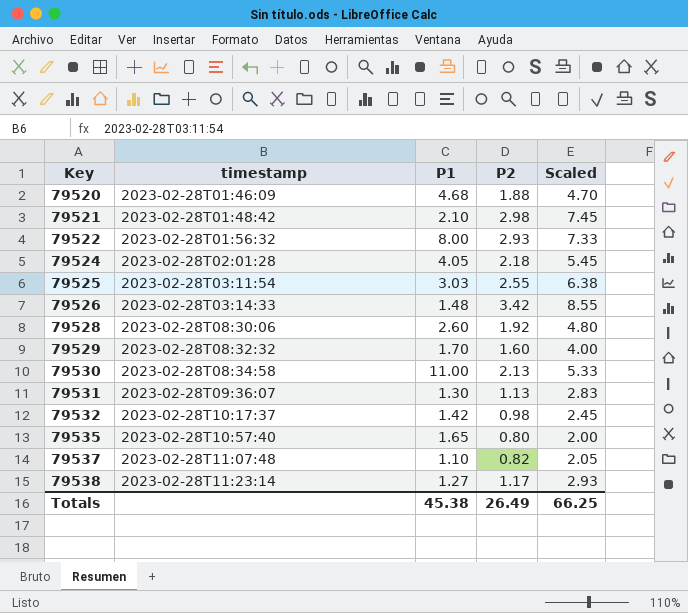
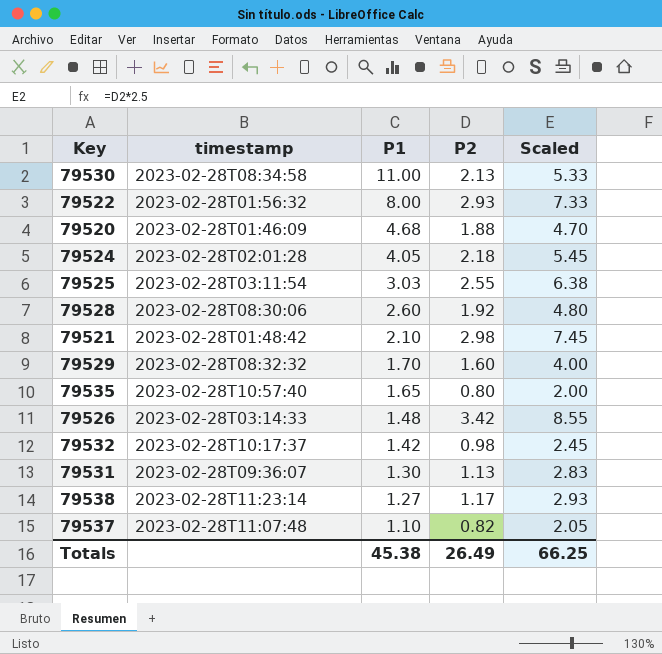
row order: Key ascending -> P1 descending

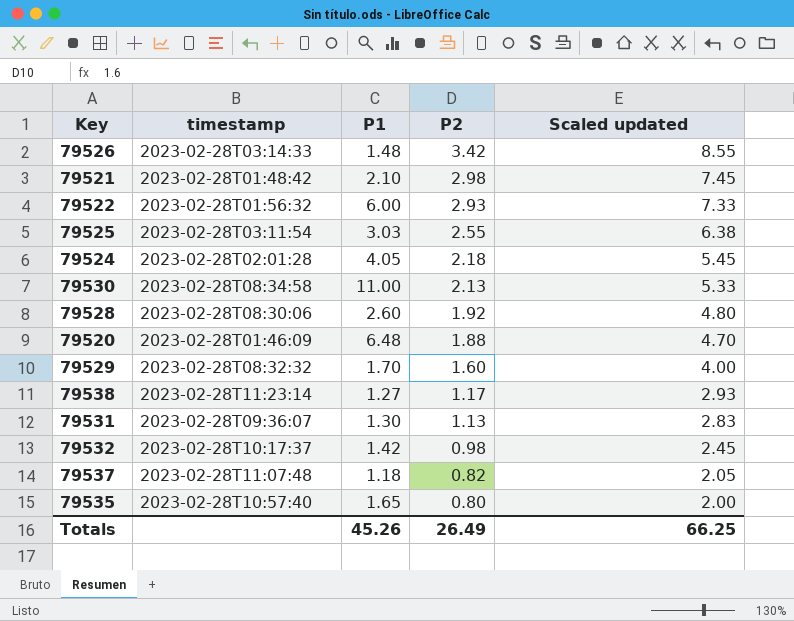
row order: P1 descending -> P2 descending
column name: Scaled -> Scaled updated
79522 | P1: 8.00 -> 6.00
79520 | P1: 4.68 -> 6.48
79537 | P1: 1.10 -> 1.18
Totals | P1: 45.38 -> 45.26

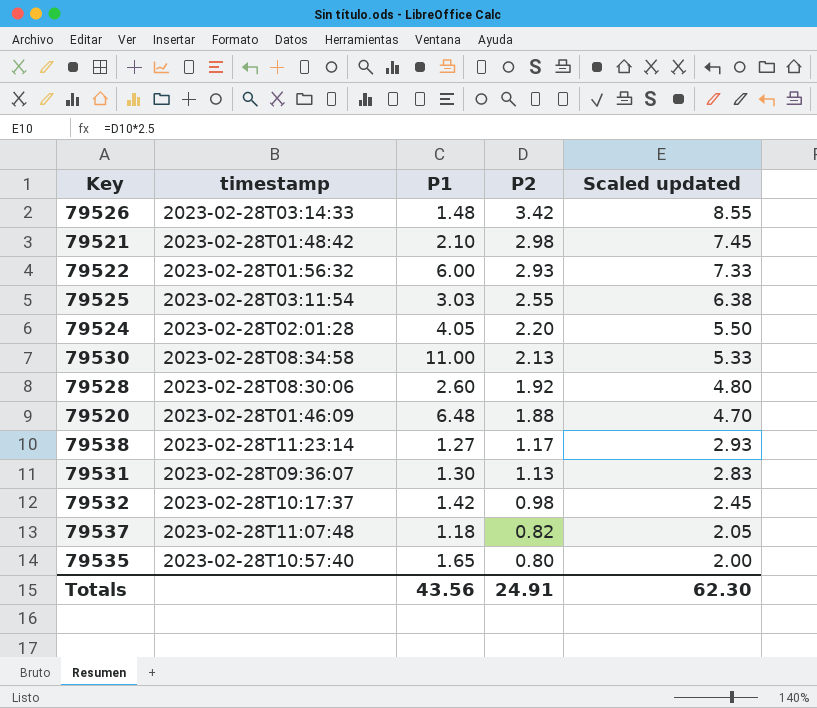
row 79529: 2023-02-28T08:32:32 | 1.70 | 1.60 | 4.00 -> none
79524 | P2: 2.18 -> 2.20
79524 | Scaled updated: 5.45 -> 5.50
Totals | P1: 45.26 -> 43.56
Totals | P2: 26.49 -> 24.91
Totals | Scaled updated: 66.25 -> 62.30

